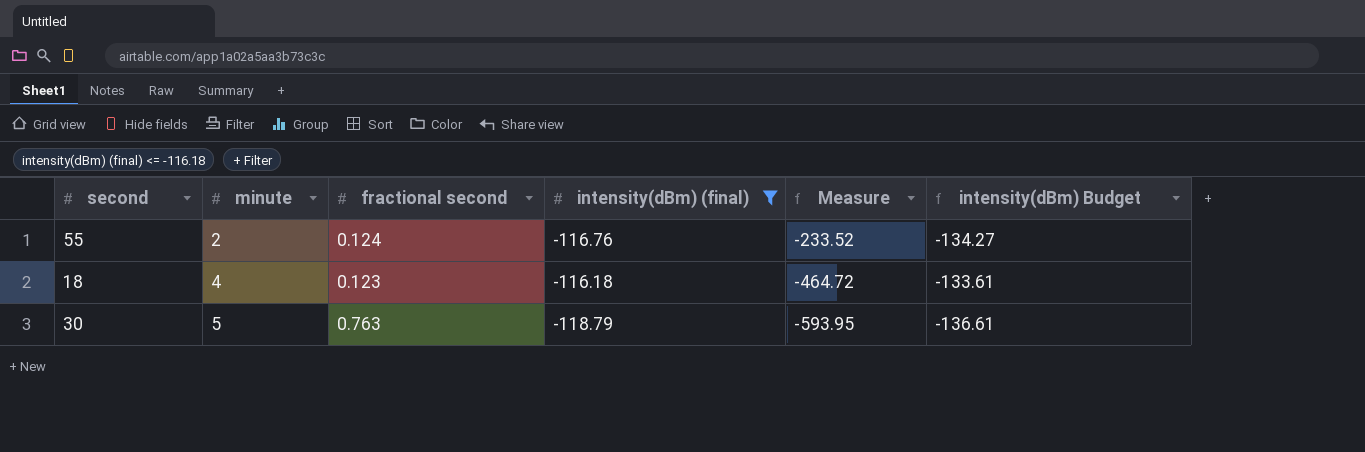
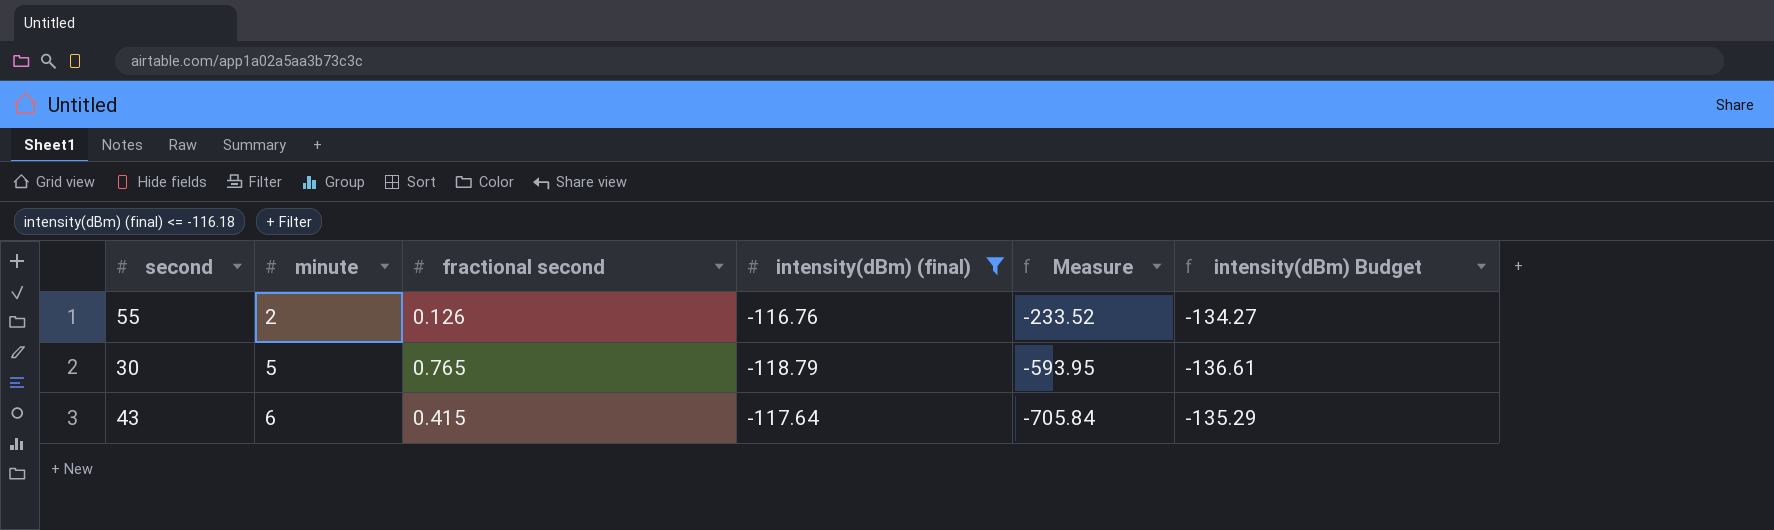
row 18: 4 | 0.123 | -116.18 | -464.72 | -133.61 -> none
55 | fractional second: 0.124 -> 0.126
30 | fractional second: 0.763 -> 0.765
row 43: none -> 6 | 0.415 | -117.64 | -705.84 | -135.29

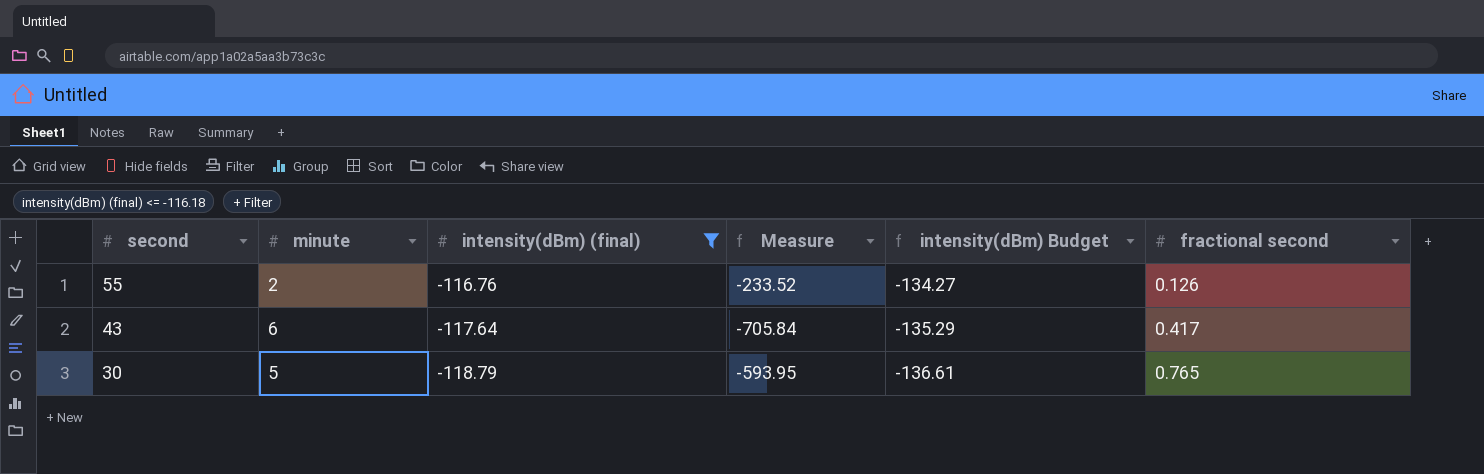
row order: minute ascending -> second descending
column fractional second | position: 3 -> 6
43 | fractional second: 0.415 -> 0.417

